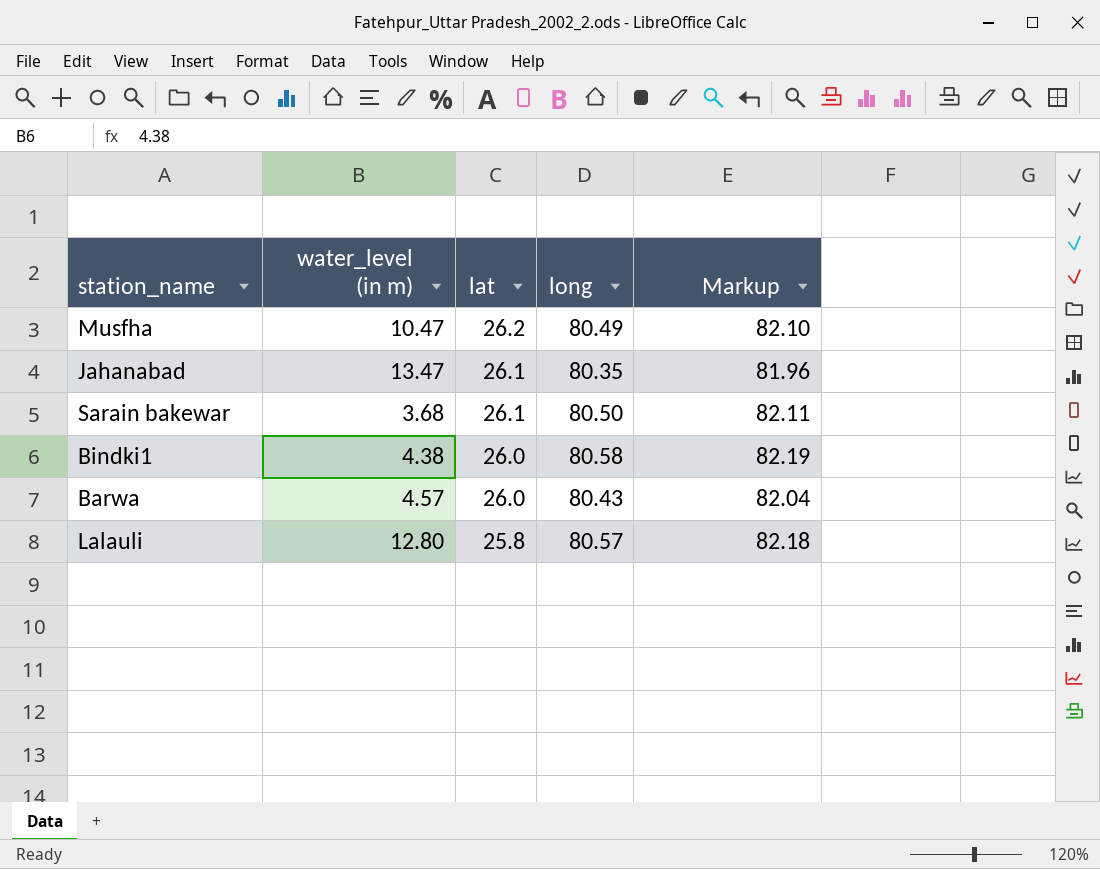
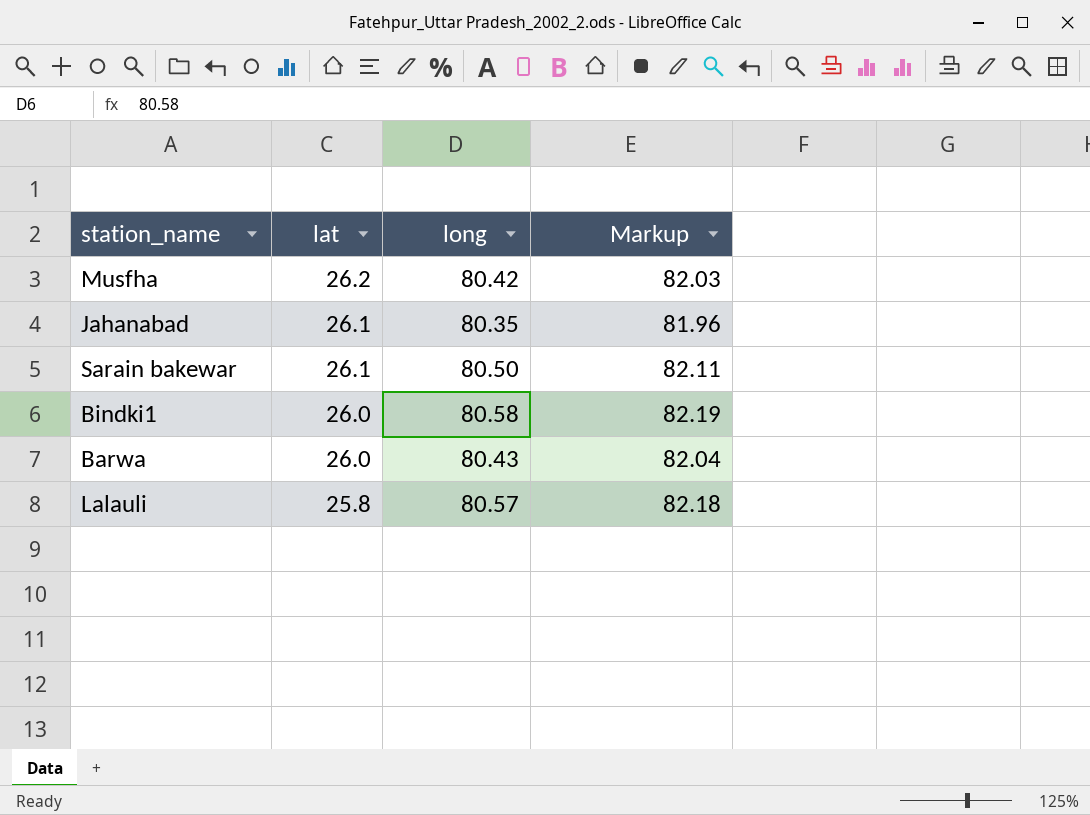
column water_level (in m) | position: 2 -> none
Musfha | long: 80.49 -> 80.42
Musfha | Markup: 82.10 -> 82.03

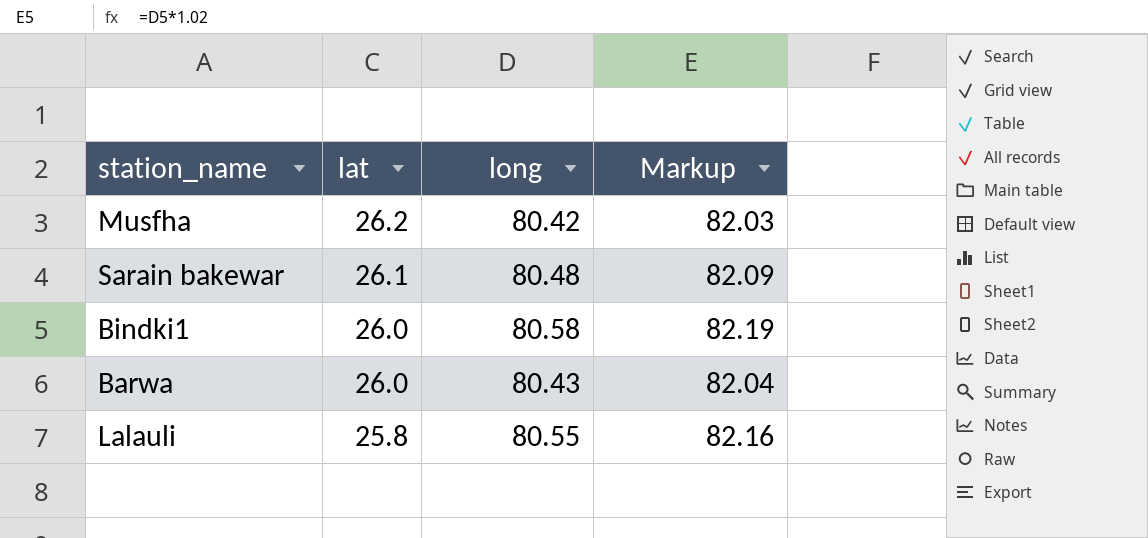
row Jahanabad: 26.1 | 80.35 | 81.96 -> none
Sarain bakewar | long: 80.50 -> 80.48
Sarain bakewar | Markup: 82.11 -> 82.09
Lalauli | long: 80.57 -> 80.55
Lalauli | Markup: 82.18 -> 82.16

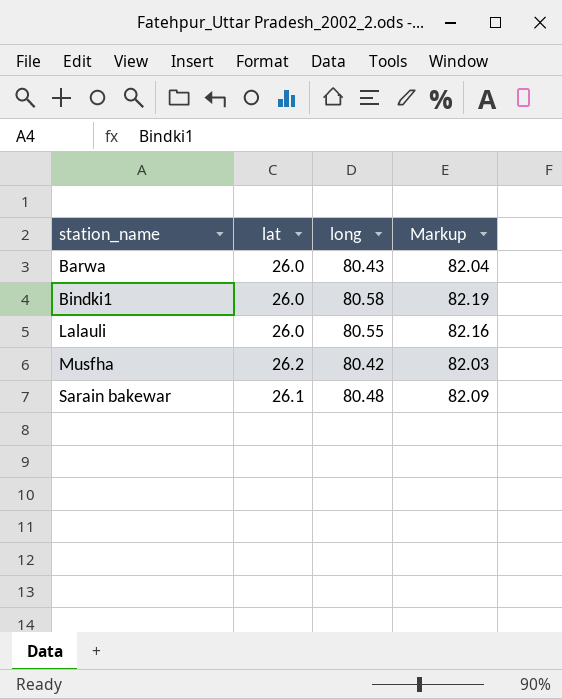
row order: lat descending -> station_name ascending
Lalauli | lat: 25.8 -> 26.0

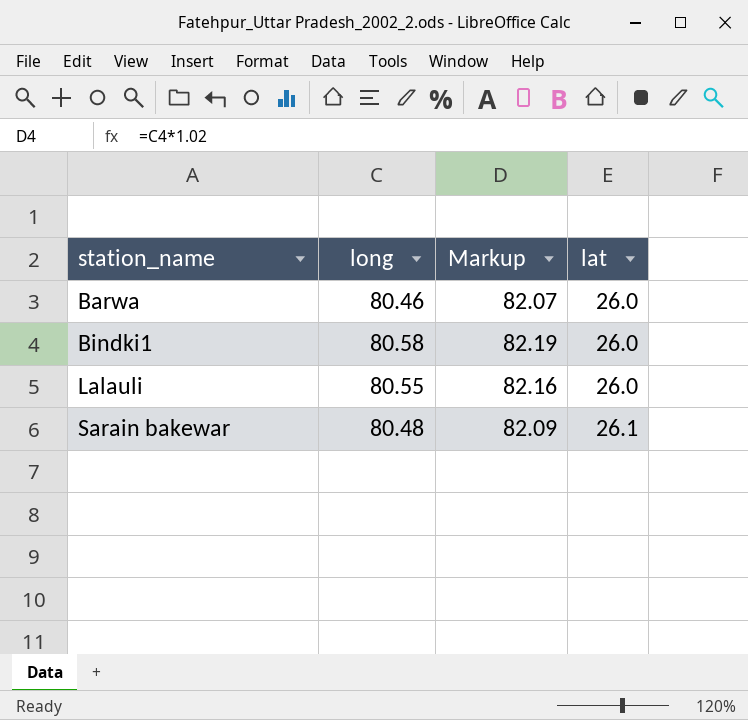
column lat | position: 2 -> 4
row Musfha: 26.2 | 80.42 | 82.03 -> none
Barwa | long: 80.43 -> 80.46
Barwa | Markup: 82.04 -> 82.07

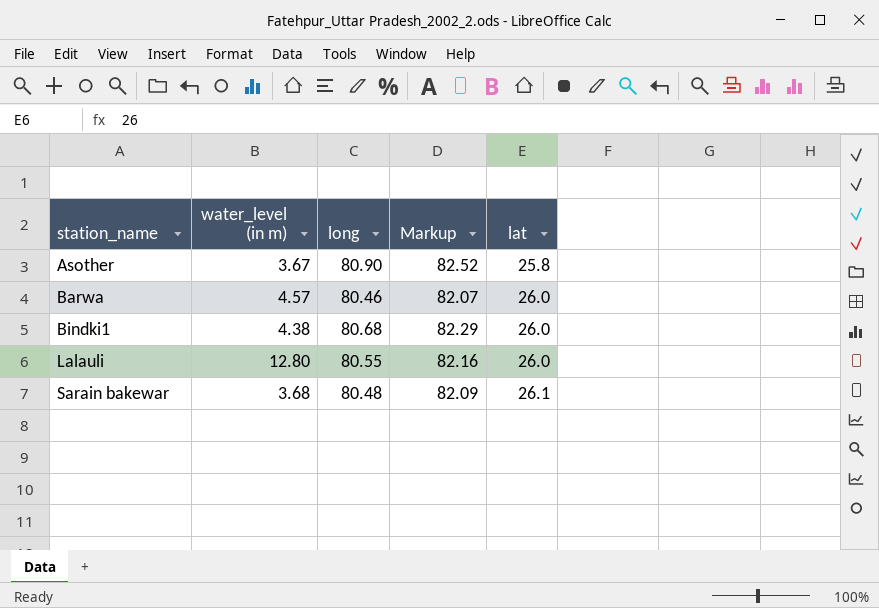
column water_level (in m) | position: none -> 2
row Asother: none -> 3.67 | 80.90 | 82.52 | 25.8
Bindki1 | long: 80.58 -> 80.68
Bindki1 | Markup: 82.19 -> 82.29

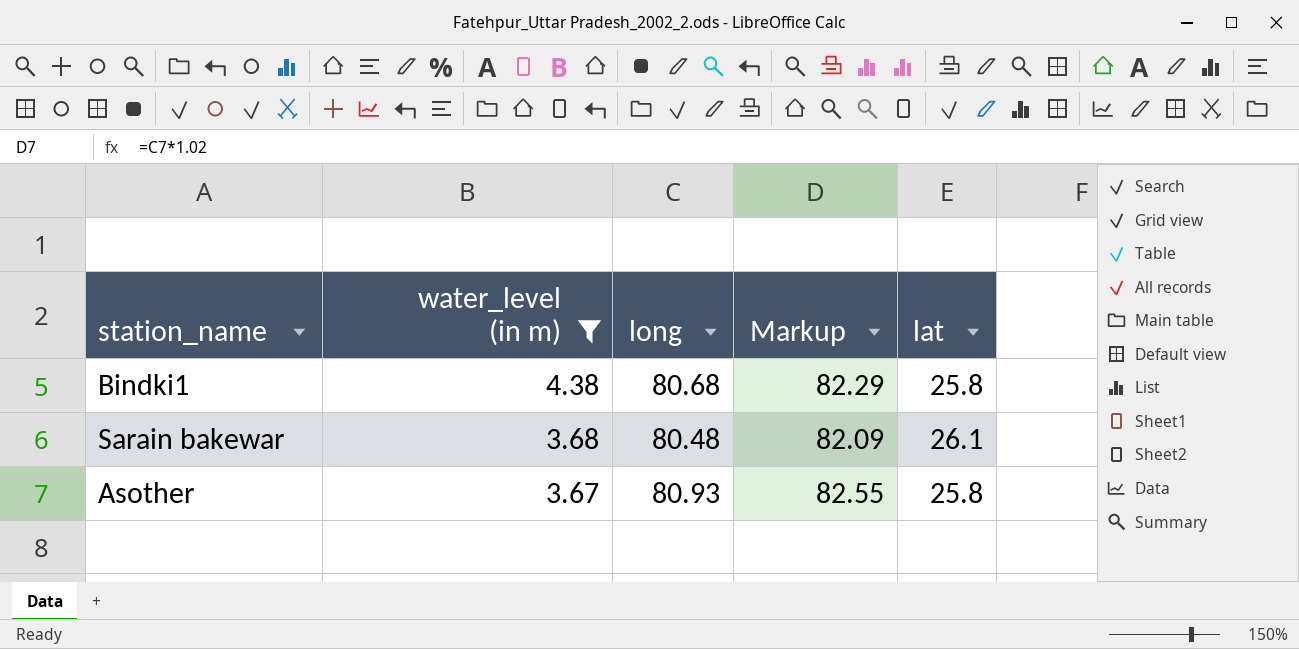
filter: none -> water_level (in m) <= 4.38
row order: station_name ascending -> water_level (in m) descending
Bindki1 | lat: 26.0 -> 25.8
Asother | long: 80.90 -> 80.93
Asother | Markup: 82.52 -> 82.55

